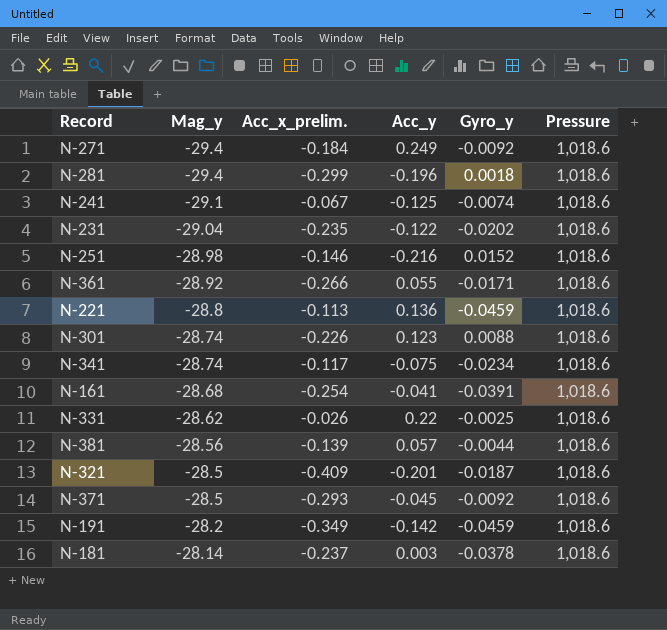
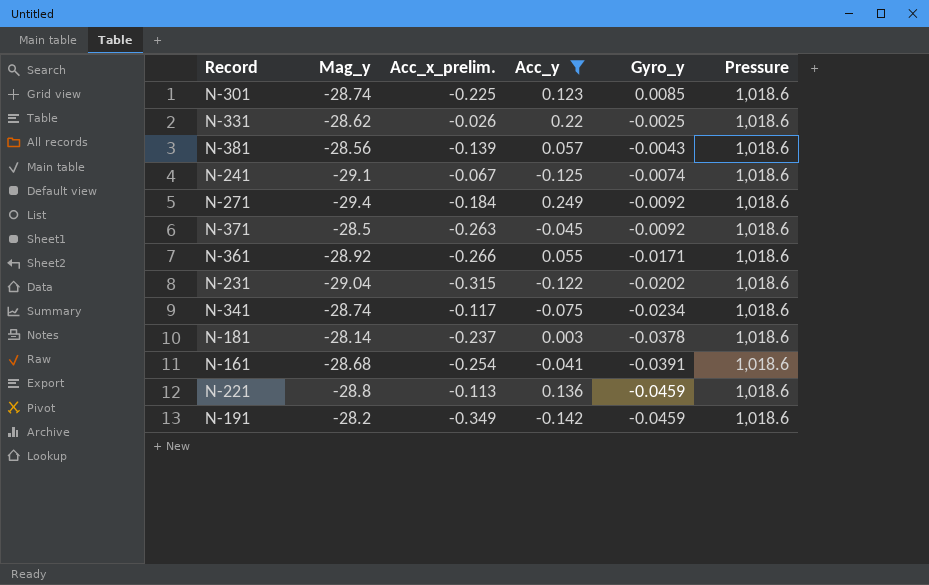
filter: none -> Acc_y >= -0.142
row order: Mag_y ascending -> Gyro_y descending
N-301 | Acc_x_prelim.: -0.226 -> -0.225
N-301 | Gyro_y: 0.0088 -> 0.0085
N-381 | Gyro_y: -0.0044 -> -0.0043
N-371 | Acc_x_prelim.: -0.293 -> -0.263
N-231 | Acc_x_prelim.: -0.235 -> -0.315

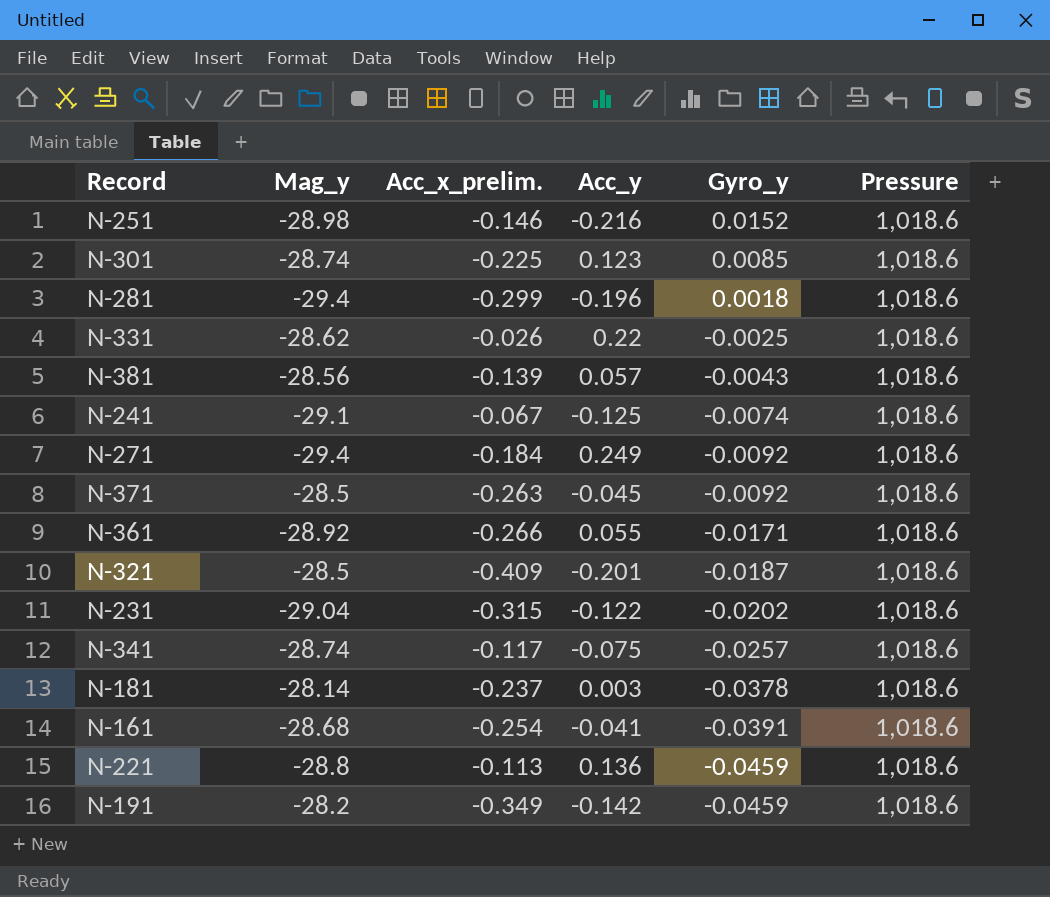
filter: Acc_y >= -0.142 -> none
N-341 | Gyro_y: -0.0234 -> -0.0257

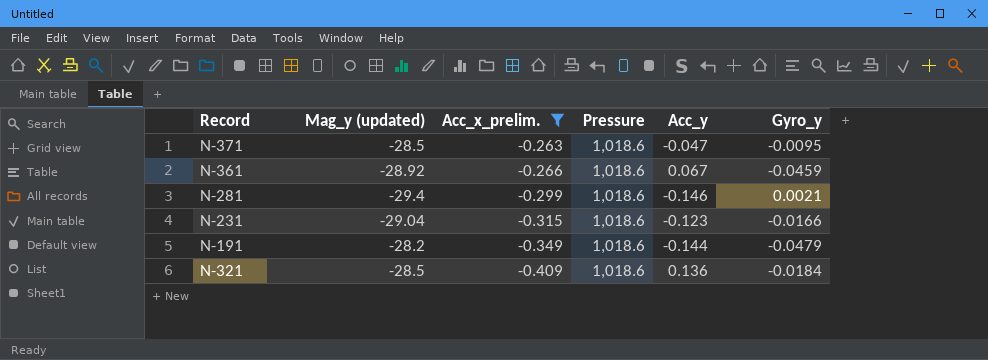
filter: none -> Acc_x_prelim. <= -0.263
row order: Gyro_y descending -> Acc_x_prelim. descending
column name: Mag_y -> Mag_y (updated)
column Pressure | position: 6 -> 4
N-371 | Acc_y: -0.045 -> -0.047
N-371 | Gyro_y: -0.0092 -> -0.0095
N-361 | Acc_y: 0.055 -> 0.067
N-361 | Gyro_y: -0.0171 -> -0.0459
N-281 | Acc_y: -0.196 -> -0.146
N-281 | Gyro_y: 0.0018 -> 0.0021
N-231 | Acc_y: -0.122 -> -0.123
N-231 | Gyro_y: -0.0202 -> -0.0166
N-191 | Acc_y: -0.142 -> -0.144
N-191 | Gyro_y: -0.0459 -> -0.0479
N-321 | Acc_y: -0.201 -> 0.136
N-321 | Gyro_y: -0.0187 -> -0.0184

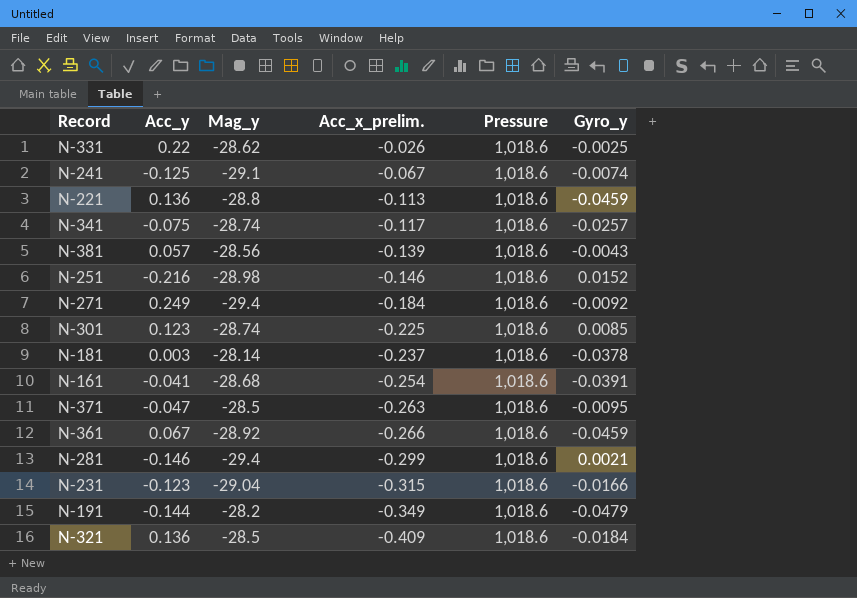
filter: Acc_x_prelim. <= -0.263 -> none
column Acc_y | position: 5 -> 2
column name: Mag_y (updated) -> Mag_y

